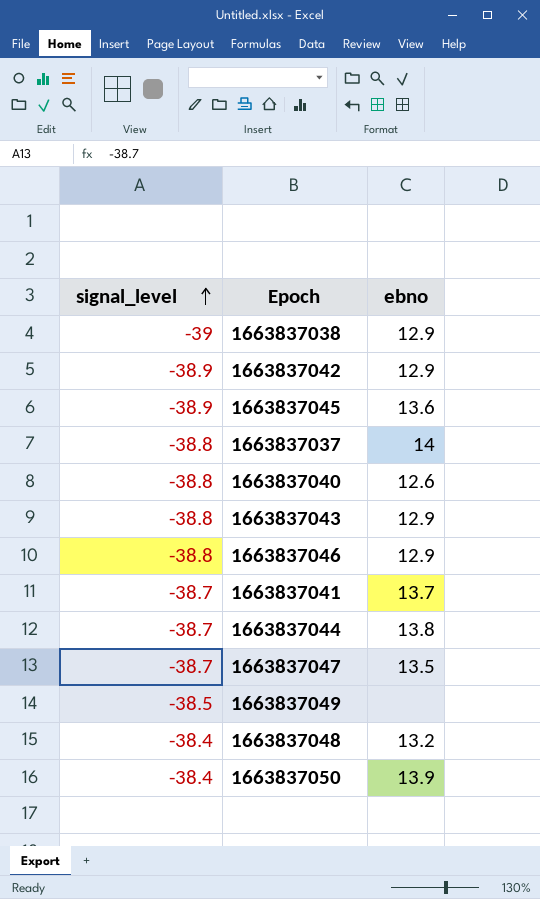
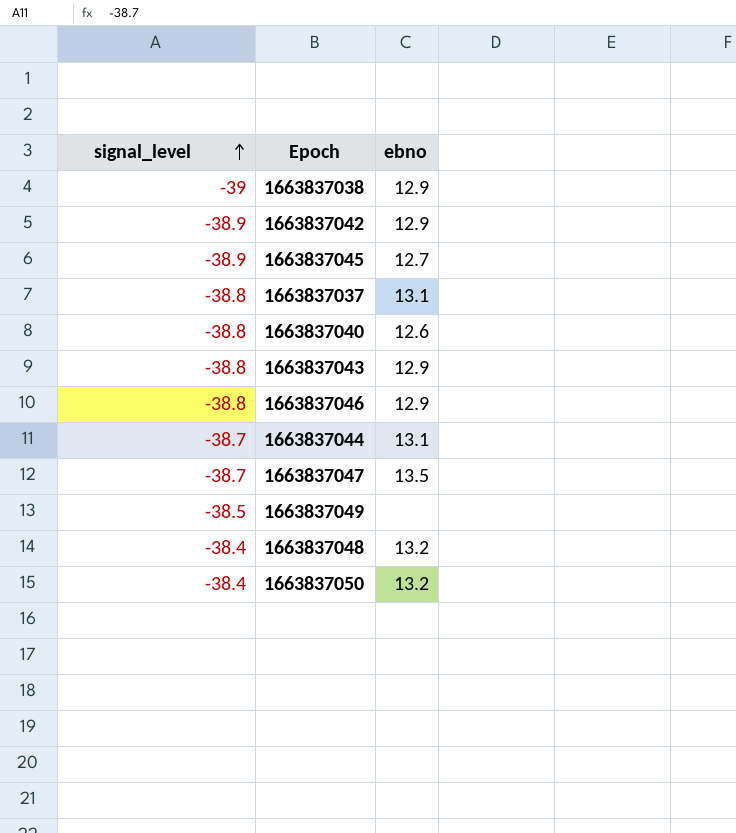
row 1663837041: -38.7 | 13.7 -> none
1663837045 | ebno: 13.6 -> 12.7
1663837037 | ebno: 14 -> 13.1
1663837044 | ebno: 13.8 -> 13.1
1663837050 | ebno: 13.9 -> 13.2

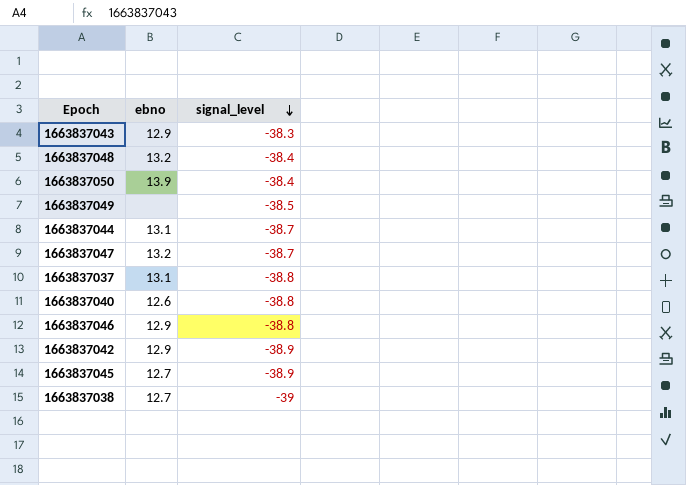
row order: signal_level ascending -> signal_level descending
column signal_level | position: 1 -> 3
1663837043 | signal_level: -38.8 -> -38.3
1663837050 | ebno: 13.2 -> 13.9
1663837047 | ebno: 13.5 -> 13.2
1663837038 | ebno: 12.9 -> 12.7

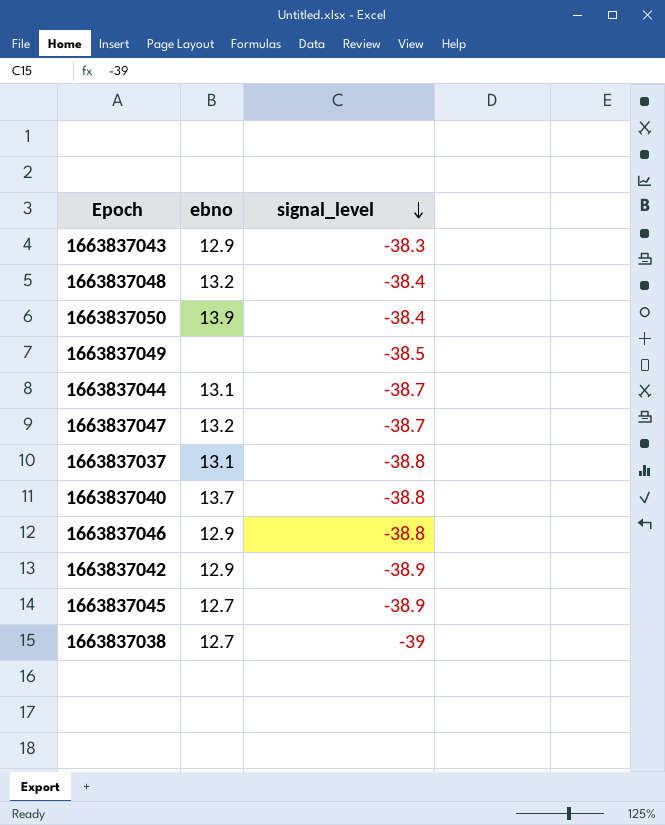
1663837040 | ebno: 12.6 -> 13.7

